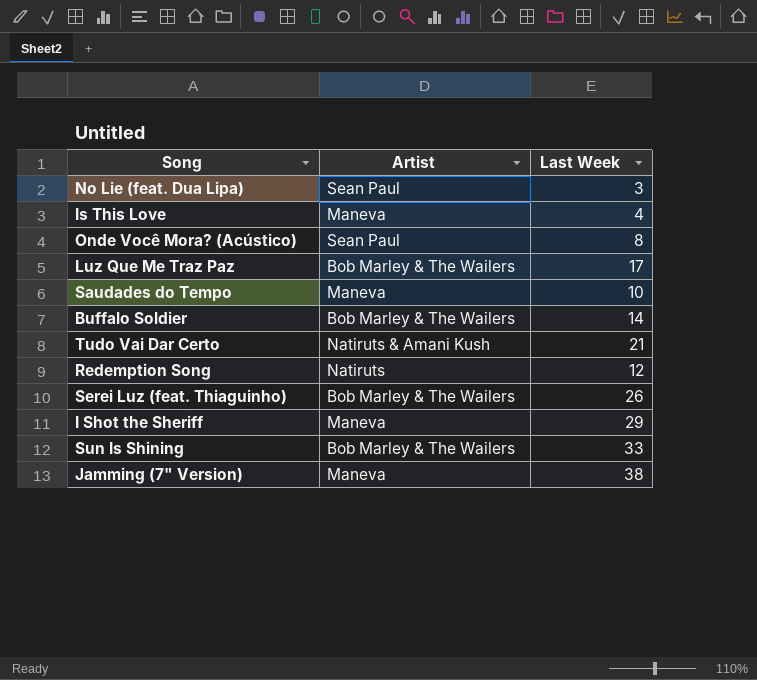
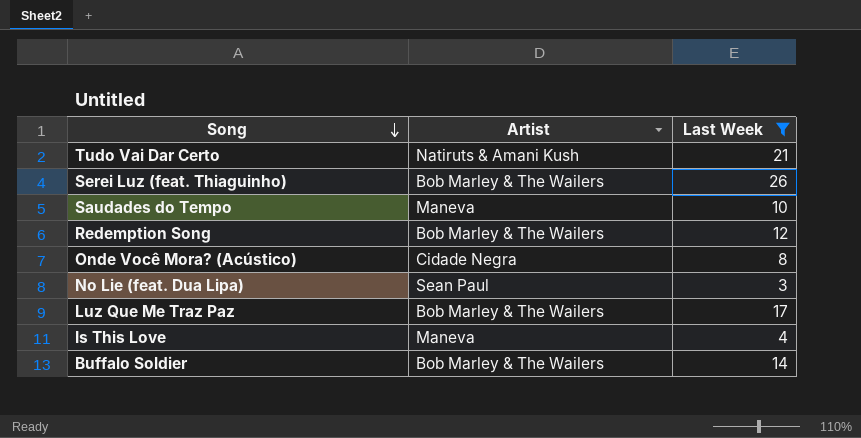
filter: none -> Last Week <= 26
row order: none -> Song descending
Redemption Song | Artist: Natiruts -> Bob Marley & The Wailers
Onde Você Mora? (Acústico) | Artist: Sean Paul -> Cidade Negra

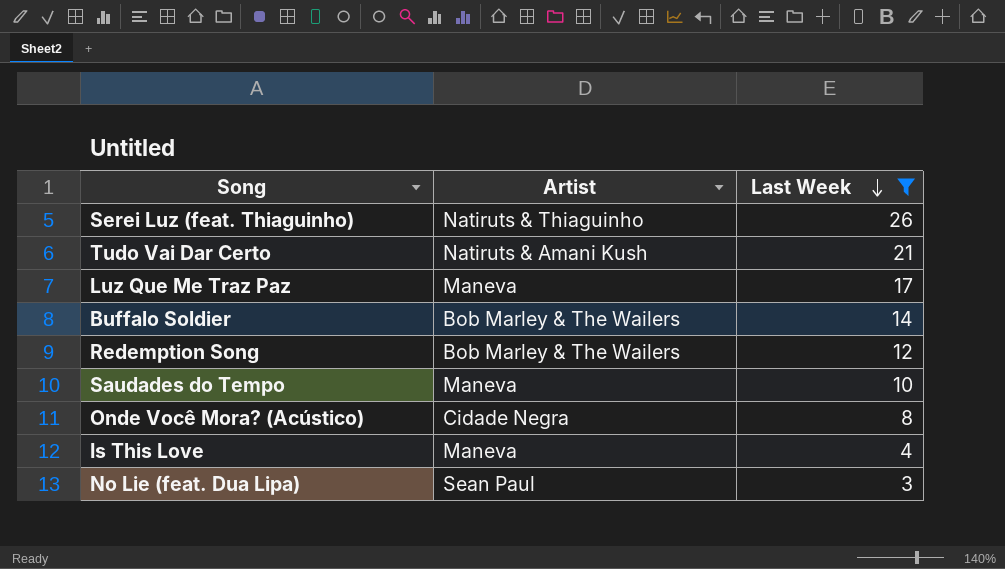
row order: Song descending -> Last Week descending
Serei Luz (feat. Thiaguinho) | Artist: Bob Marley & The Wailers -> Natiruts & Thiaguinho
Luz Que Me Traz Paz | Artist: Bob Marley & The Wailers -> Maneva

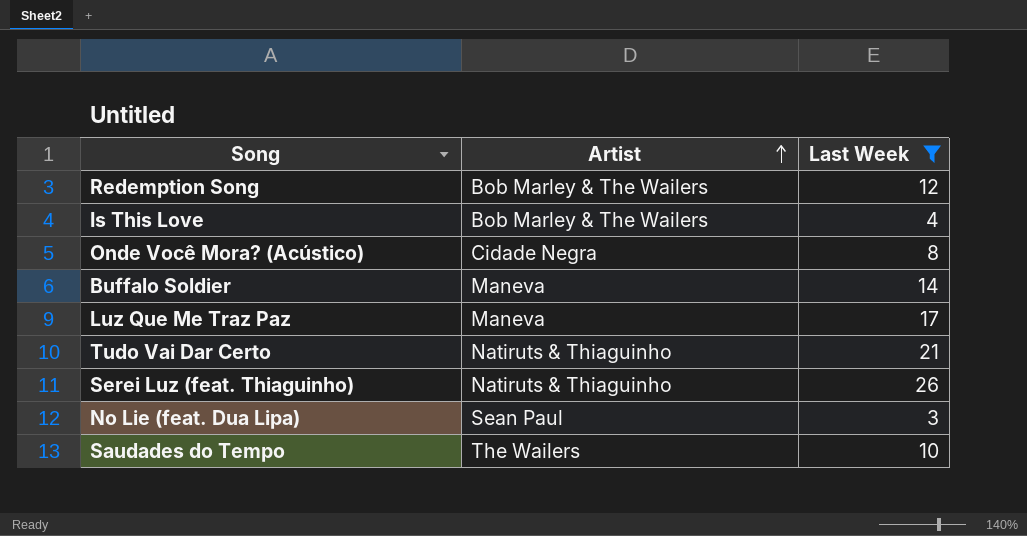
row order: Last Week descending -> Artist ascending
Is This Love | Artist: Maneva -> Bob Marley & The Wailers
Buffalo Soldier | Artist: Bob Marley & The Wailers -> Maneva
Tudo Vai Dar Certo | Artist: Natiruts & Amani Kush -> Natiruts & Thiaguinho
Saudades do Tempo | Artist: Maneva -> The Wailers

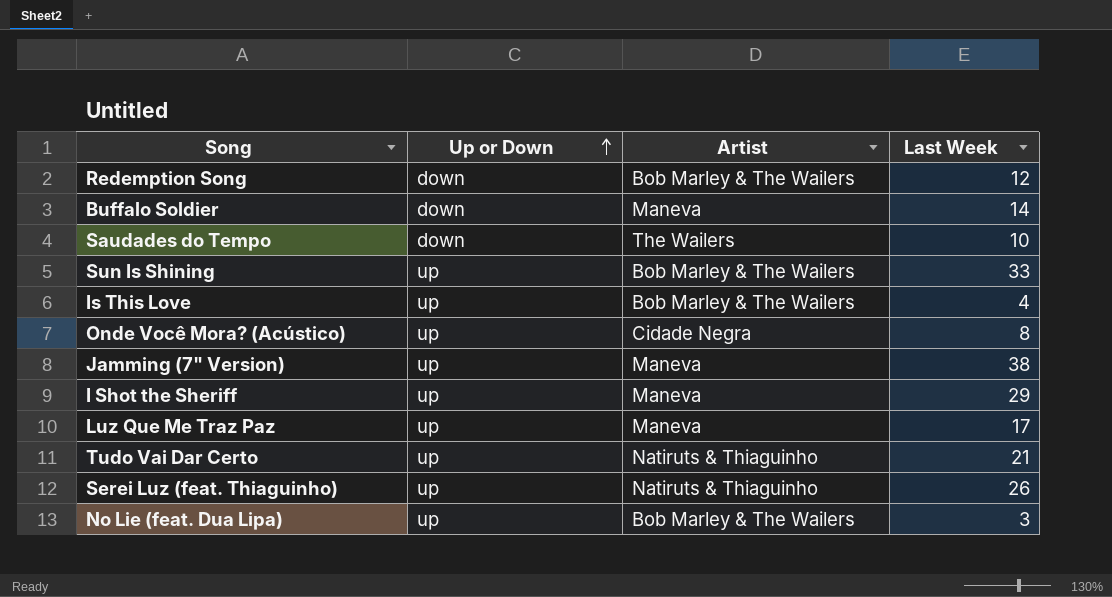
filter: Last Week <= 26 -> none
row order: Artist ascending -> Up or Down ascending
column Up or Down | position: none -> 2
No Lie (feat. Dua Lipa) | Artist: Sean Paul -> Bob Marley & The Wailers

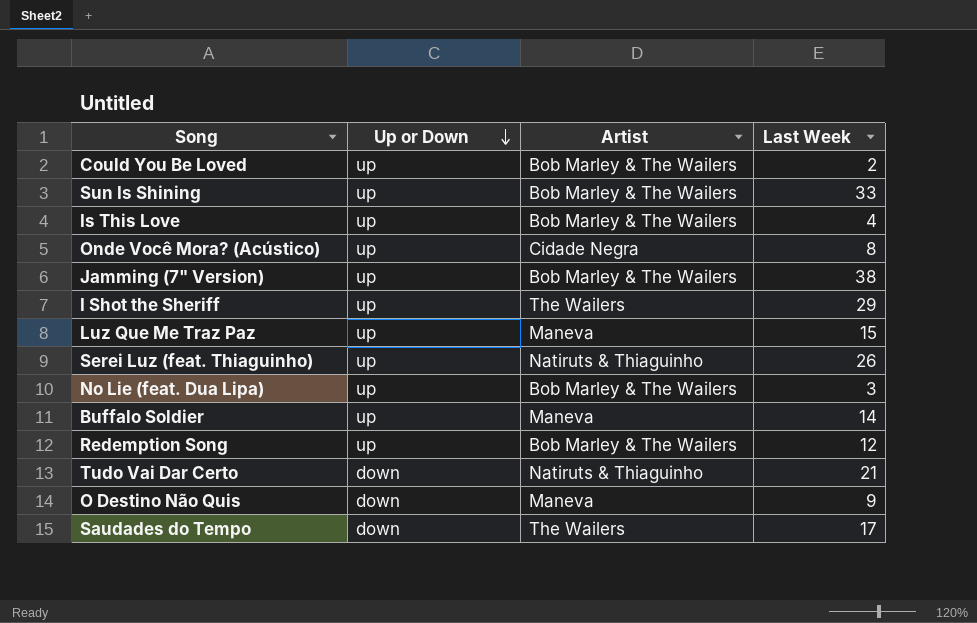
row order: Up or Down ascending -> Up or Down descending
row Could You Be Loved: none -> up | Bob Marley & The Wailers | 2
Jamming (7" Version) | Artist: Maneva -> Bob Marley & The Wailers
I Shot the Sheriff | Artist: Maneva -> The Wailers
Luz Que Me Traz Paz | Last Week: 17 -> 15
Buffalo Soldier | Up or Down: down -> up
Redemption Song | Up or Down: down -> up
Tudo Vai Dar Certo | Up or Down: up -> down
row O Destino Não Quis: none -> down | Maneva | 9
Saudades do Tempo | Last Week: 10 -> 17

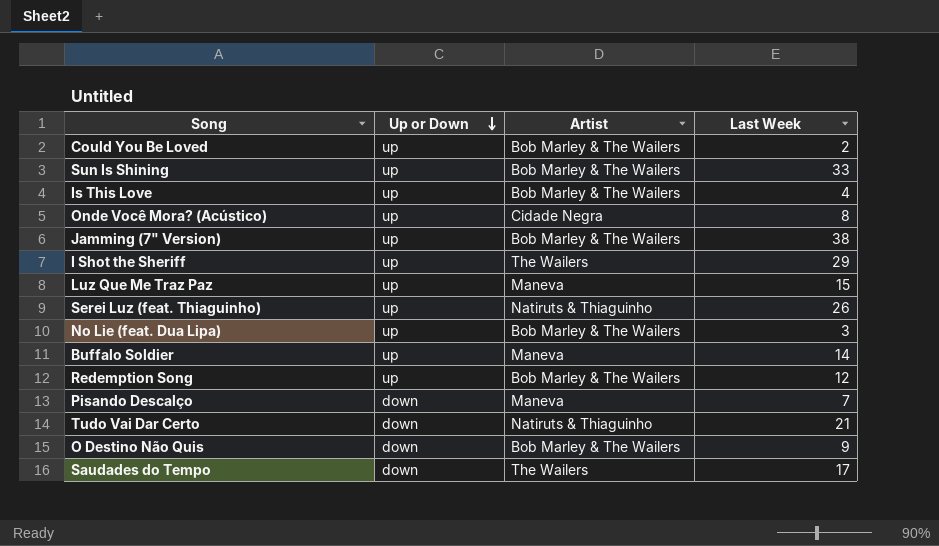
row Pisando Descalço: none -> down | Maneva | 7
O Destino Não Quis | Artist: Maneva -> Bob Marley & The Wailers

